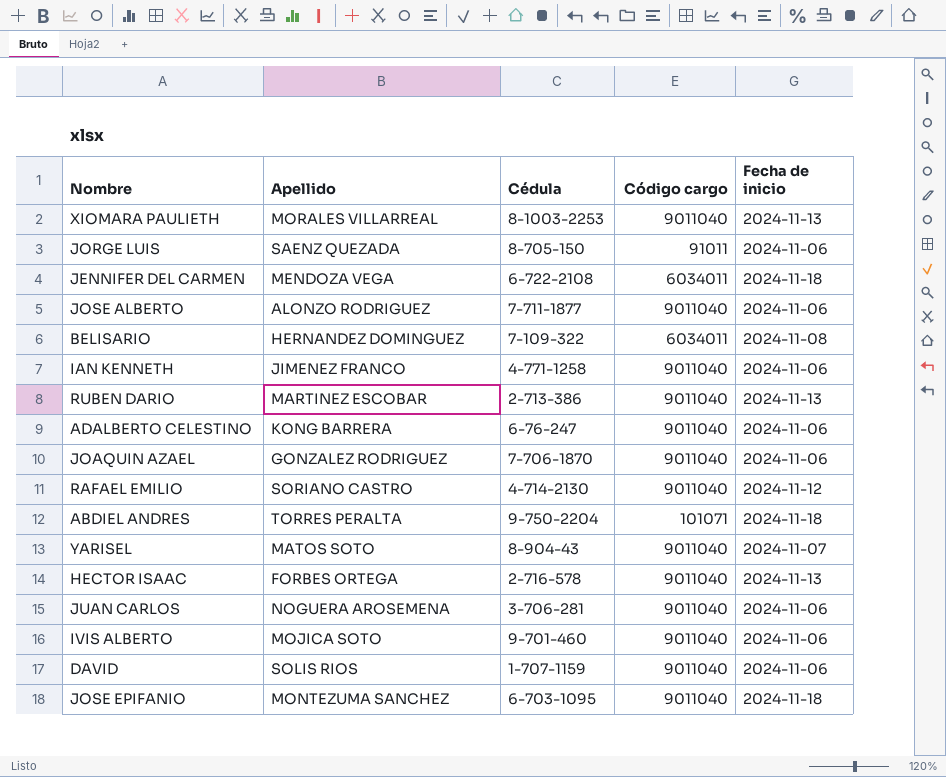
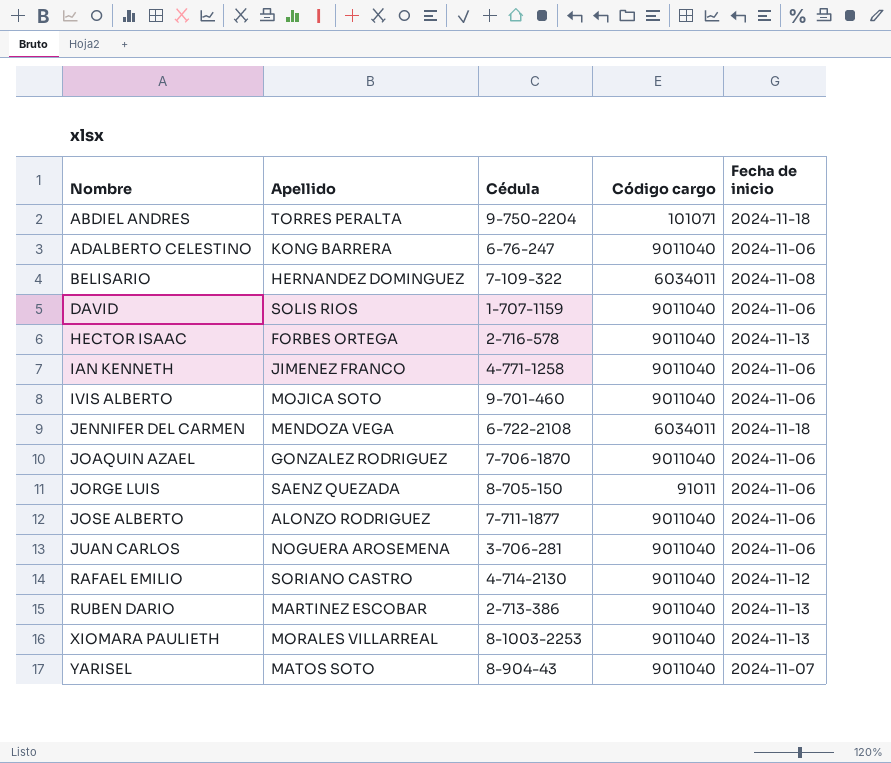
row order: none -> Nombre ascending
row JOSE EPIFANIO: MONTEZUMA SANCHEZ | 6-703-1095 | 9011040 | 2024-11-18 -> none

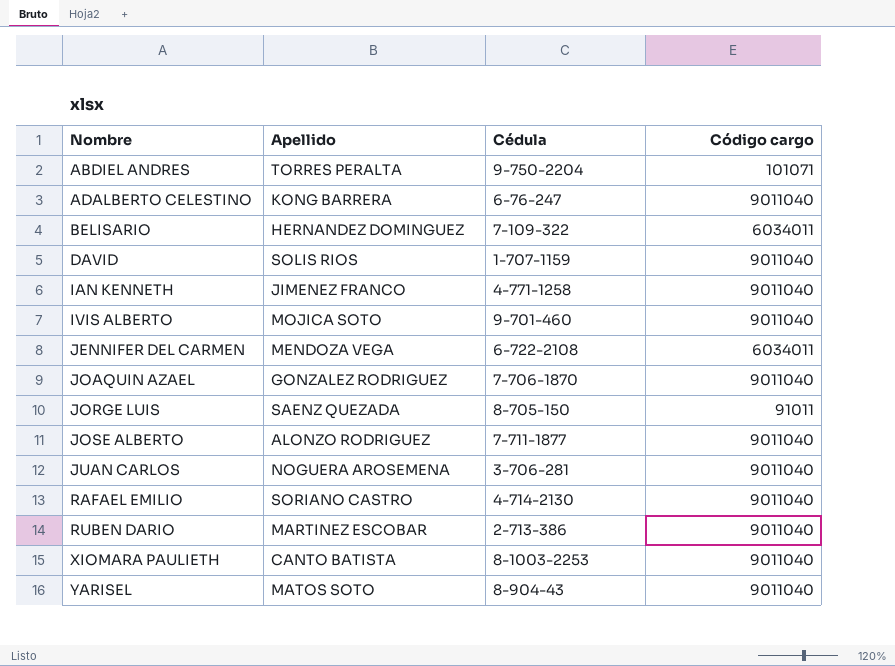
column Fecha de inicio | position: 5 -> none
row HECTOR ISAAC: FORBES ORTEGA | 2-716-578 | 9011040 | 2024-11-13 -> none
XIOMARA PAULIETH | Apellido: MORALES VILLARREAL -> CANTO BATISTA

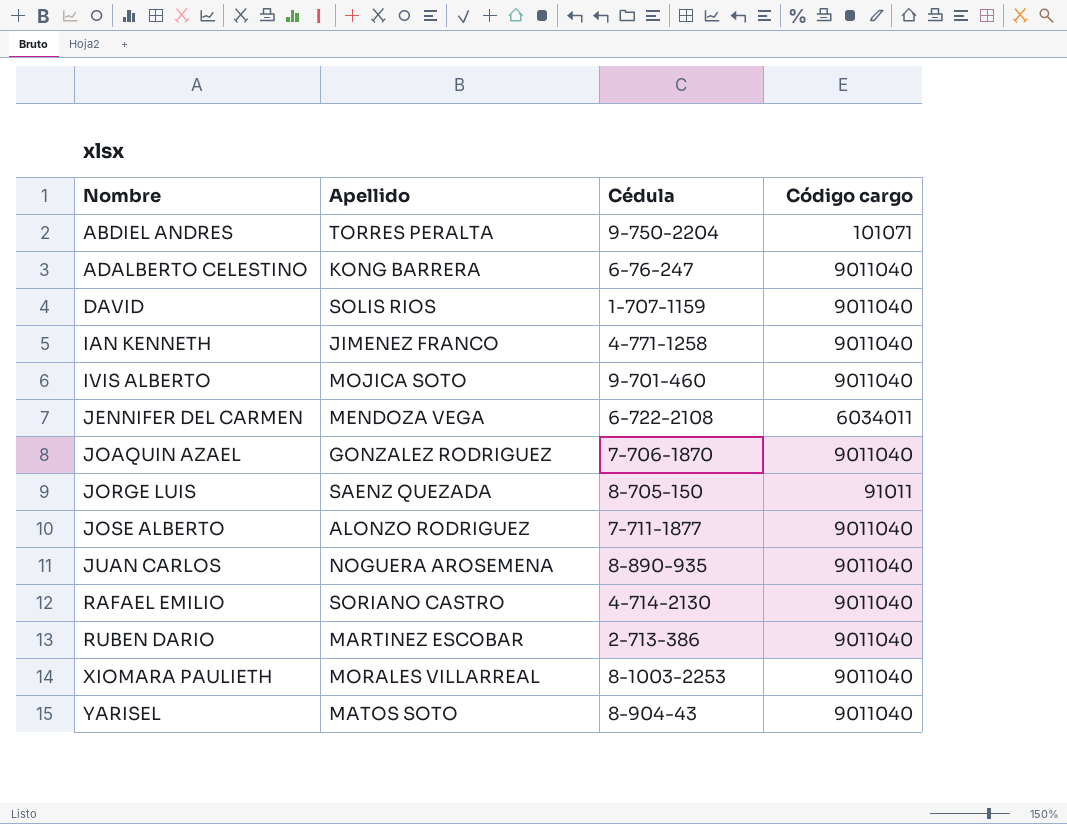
row BELISARIO: HERNANDEZ DOMINGUEZ | 7-109-322 | 6034011 -> none
JUAN CARLOS | Cédula: 3-706-281 -> 8-890-935
XIOMARA PAULIETH | Apellido: CANTO BATISTA -> MORALES VILLARREAL

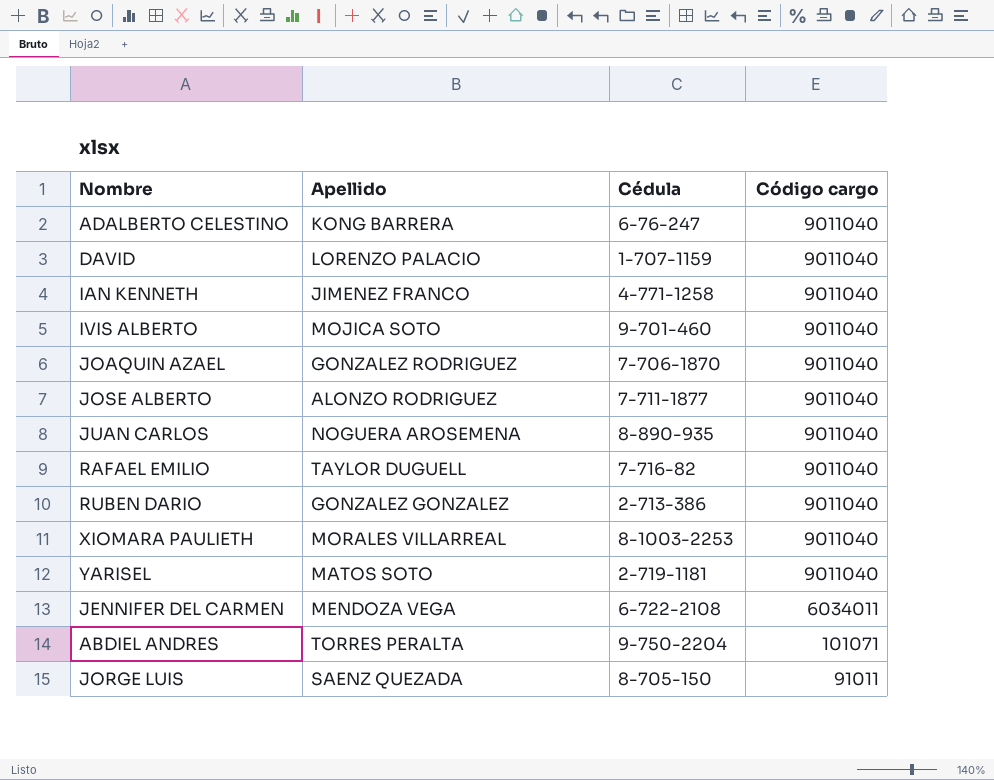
row order: Nombre ascending -> Código cargo descending
DAVID | Apellido: SOLIS RIOS -> LORENZO PALACIO
RAFAEL EMILIO | Apellido: SORIANO CASTRO -> TAYLOR DUGUELL
RAFAEL EMILIO | Cédula: 4-714-2130 -> 7-716-82
RUBEN DARIO | Apellido: MARTINEZ ESCOBAR -> GONZALEZ GONZALEZ
YARISEL | Cédula: 8-904-43 -> 2-719-1181

